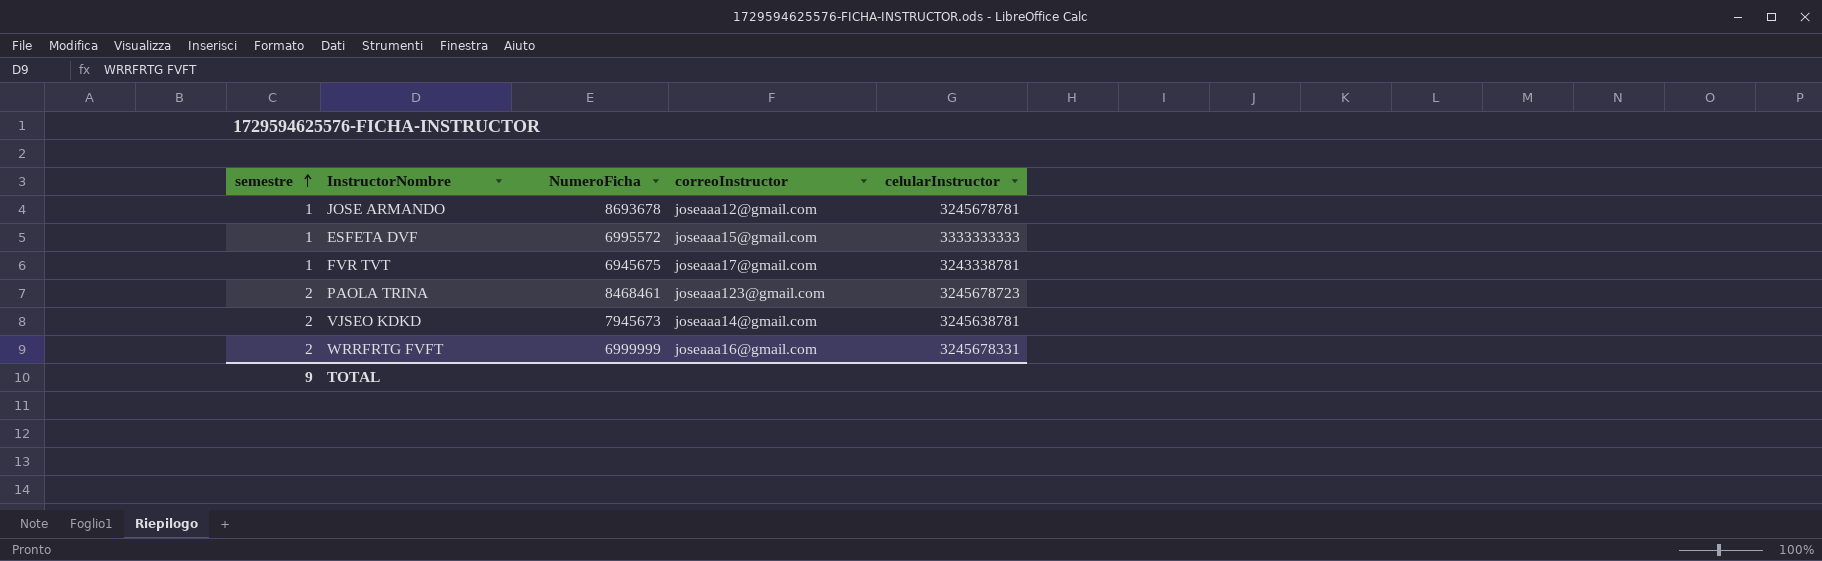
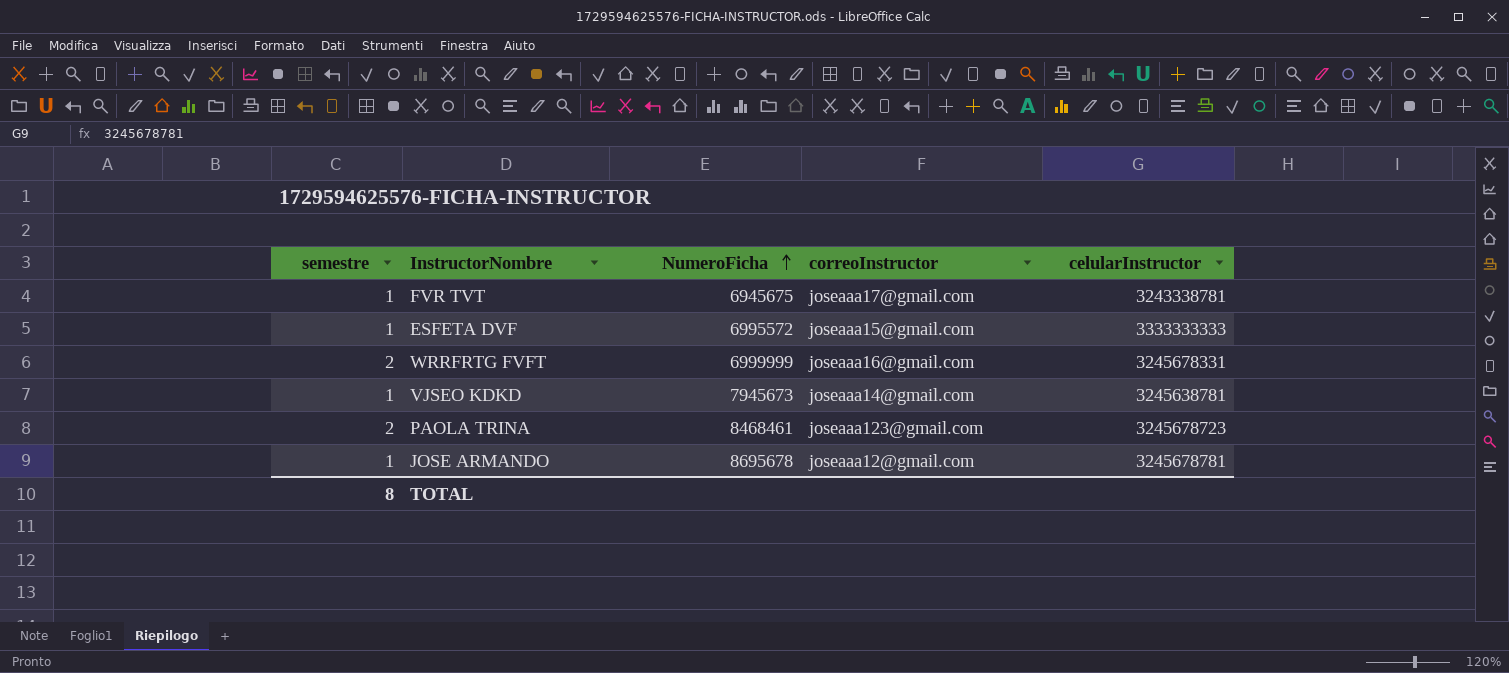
row order: semestre ascending -> NumeroFicha ascending
VJSEO KDKD | semestre: 2 -> 1
JOSE ARMANDO | NumeroFicha: 8693678 -> 8695678
TOTAL | semestre: 9 -> 8

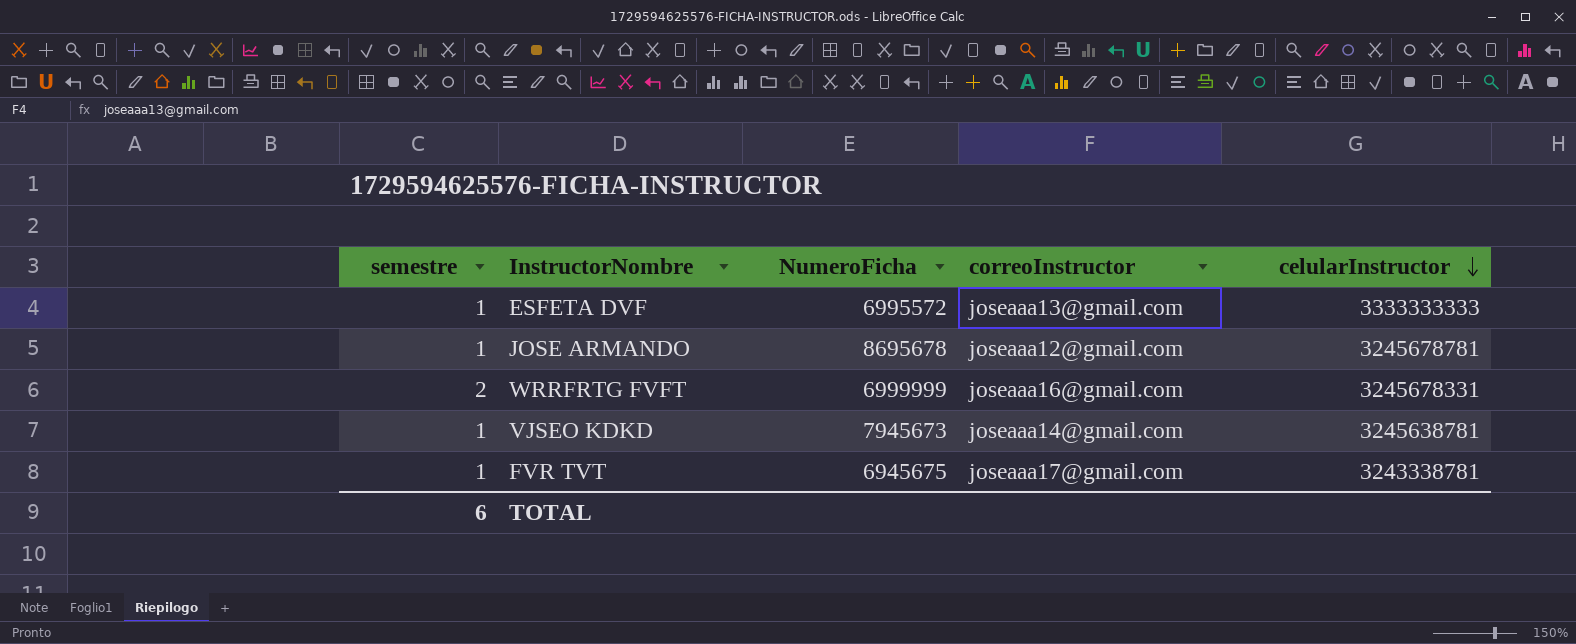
row order: NumeroFicha ascending -> celularInstructor descending
row PAOLA TRINA: 2 | 8468461 | joseaaa123@gmail.com | 3245678723 -> none
ESFETA DVF | correoInstructor: joseaaa15@gmail.com -> joseaaa13@gmail.com
TOTAL | semestre: 8 -> 6

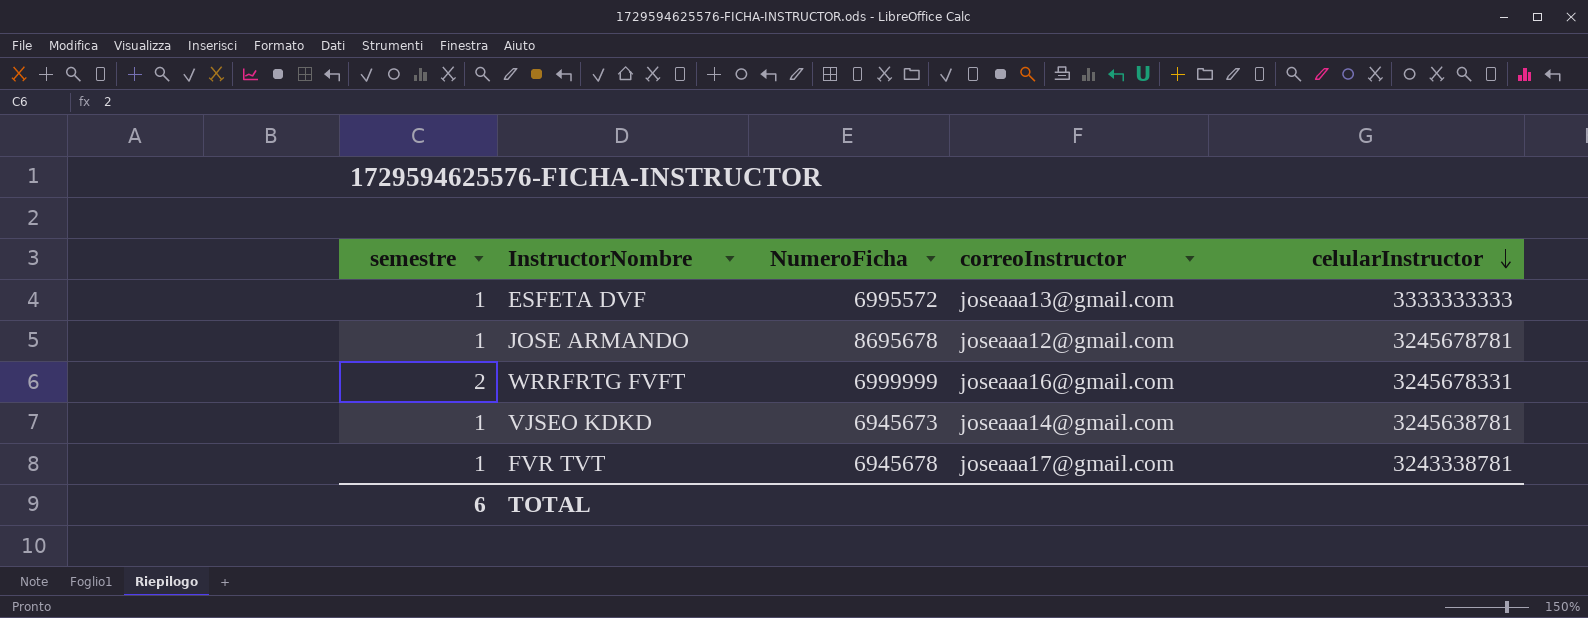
VJSEO KDKD | NumeroFicha: 7945673 -> 6945673
FVR TVT | NumeroFicha: 6945675 -> 6945678

